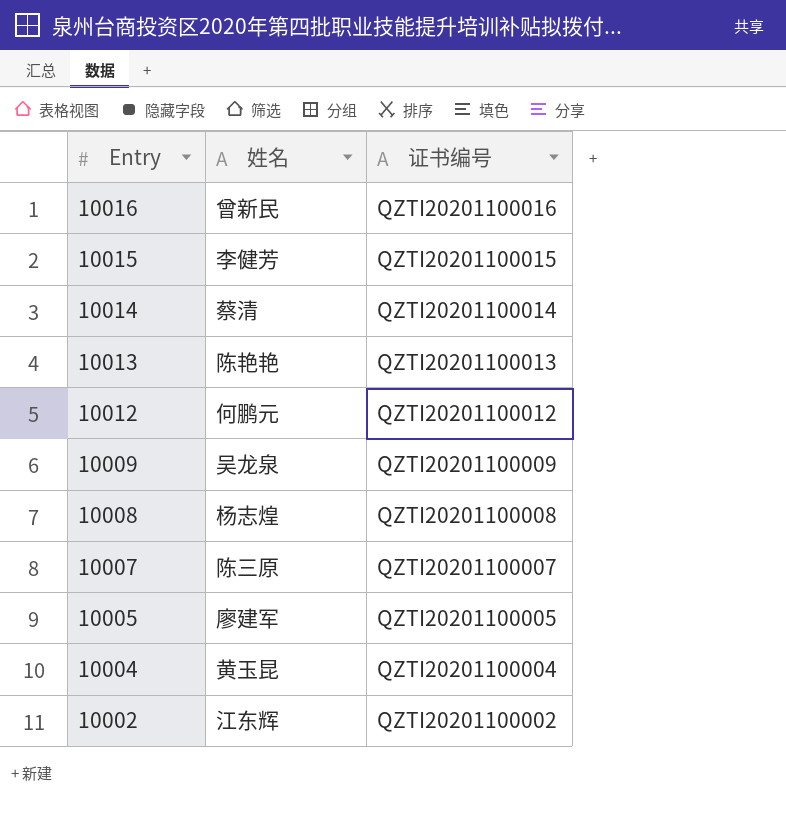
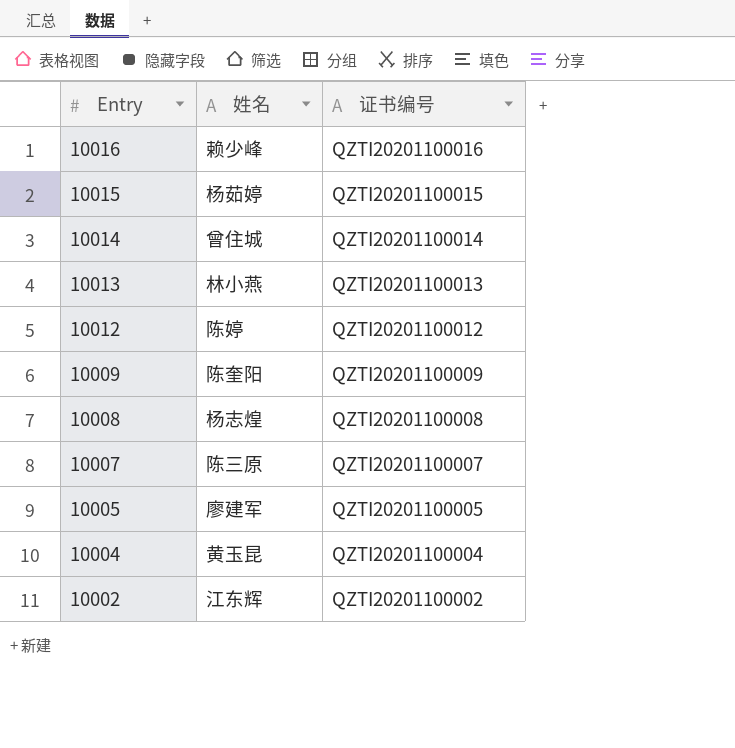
10016 | 姓名: 曾新民 -> 赖少峰
10015 | 姓名: 李健芳 -> 杨茹婷
10014 | 姓名: 蔡清 -> 曾住城
10013 | 姓名: 陈艳艳 -> 林小燕
10012 | 姓名: 何鹏元 -> 陈婷
10009 | 姓名: 吴龙泉 -> 陈奎阳

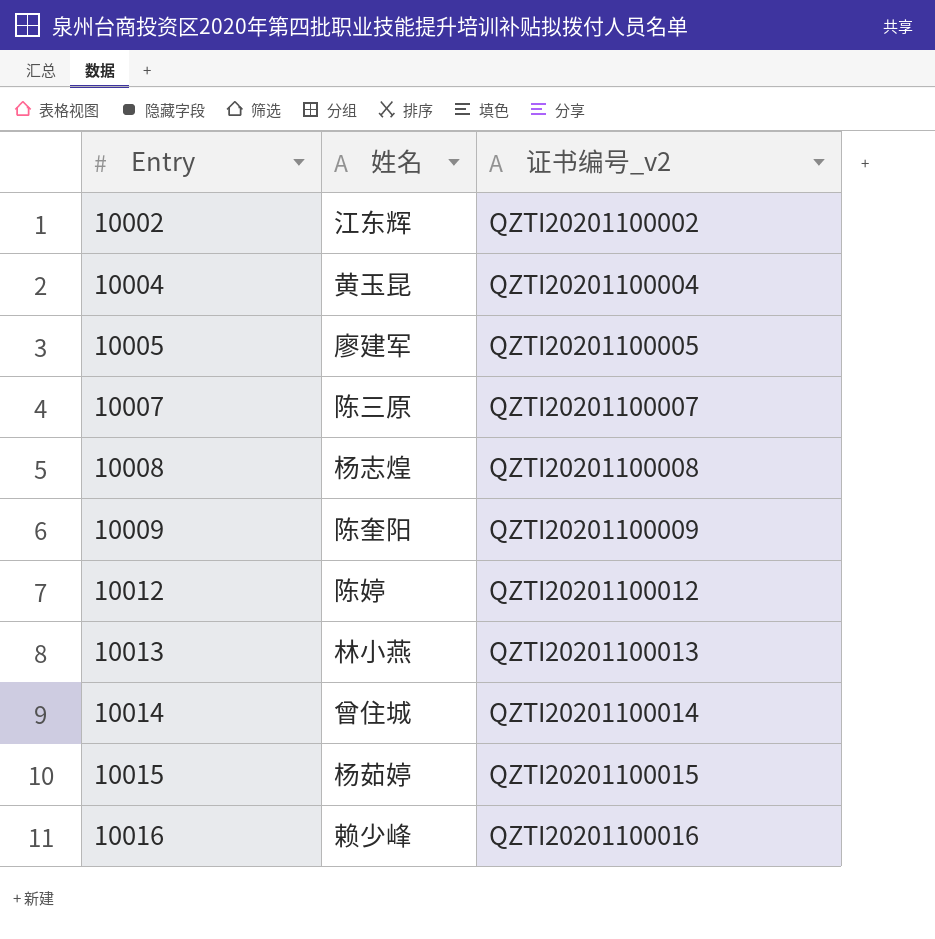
row order: Entry descending -> Entry ascending
column name: 证书编号 -> 证书编号_v2

